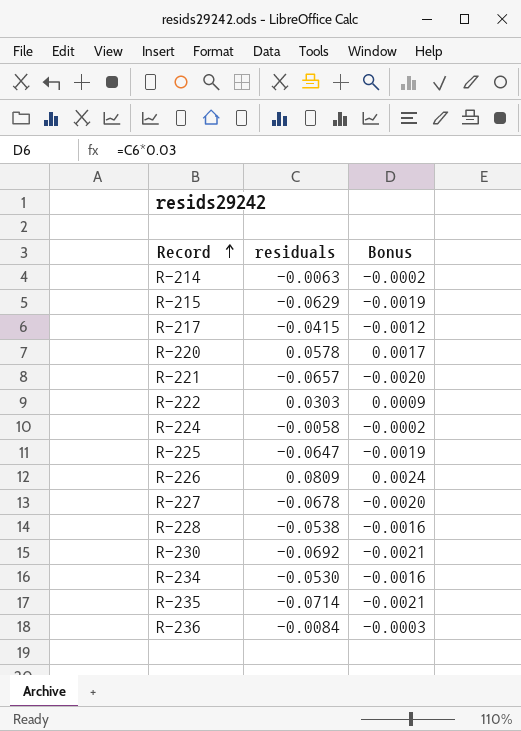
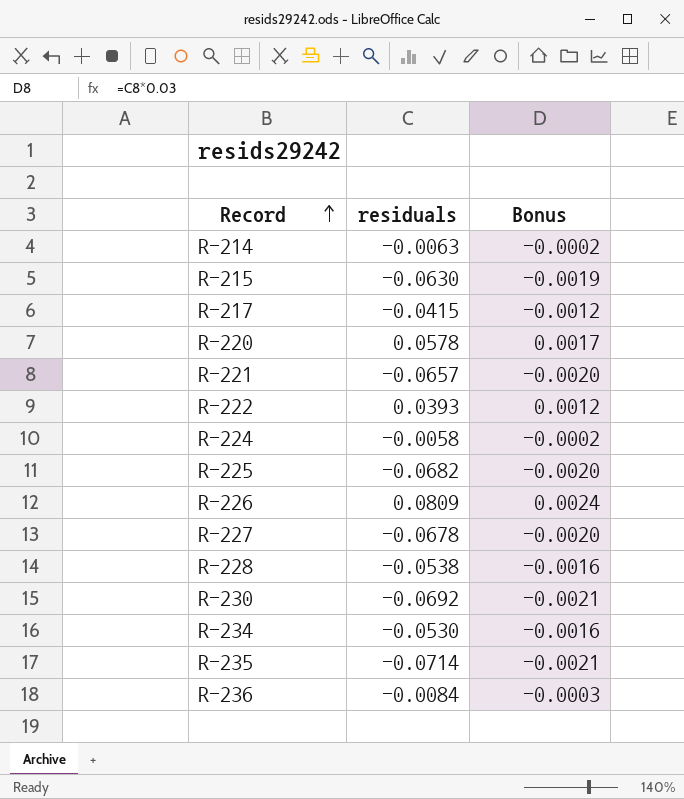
R-215 | residuals: -0.0629 -> -0.0630
R-222 | residuals: 0.0303 -> 0.0393
R-222 | Bonus: 0.0009 -> 0.0012
R-225 | residuals: -0.0647 -> -0.0682
R-225 | Bonus: -0.0019 -> -0.0020

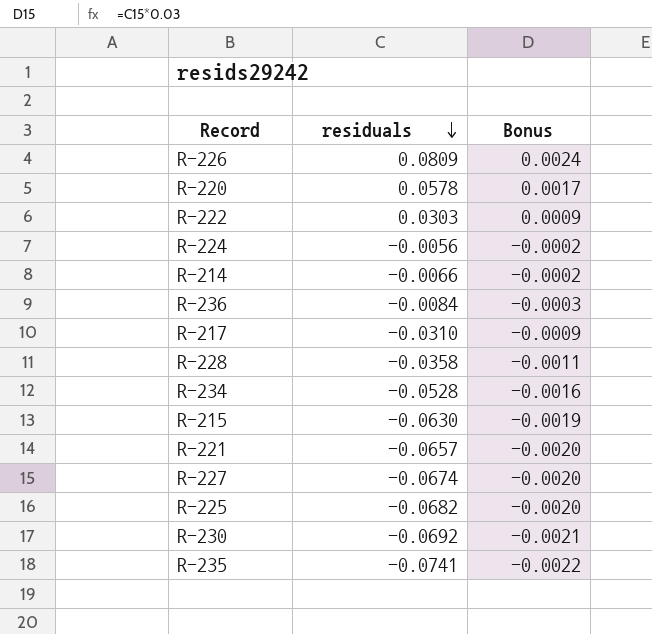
row order: Record ascending -> residuals descending
R-222 | residuals: 0.0393 -> 0.0303
R-222 | Bonus: 0.0012 -> 0.0009
R-224 | residuals: -0.0058 -> -0.0056
R-214 | residuals: -0.0063 -> -0.0066
R-217 | residuals: -0.0415 -> -0.0310
R-217 | Bonus: -0.0012 -> -0.0009
R-228 | residuals: -0.0538 -> -0.0358
R-228 | Bonus: -0.0016 -> -0.0011
R-234 | residuals: -0.0530 -> -0.0528
R-227 | residuals: -0.0678 -> -0.0674
R-235 | residuals: -0.0714 -> -0.0741
R-235 | Bonus: -0.0021 -> -0.0022

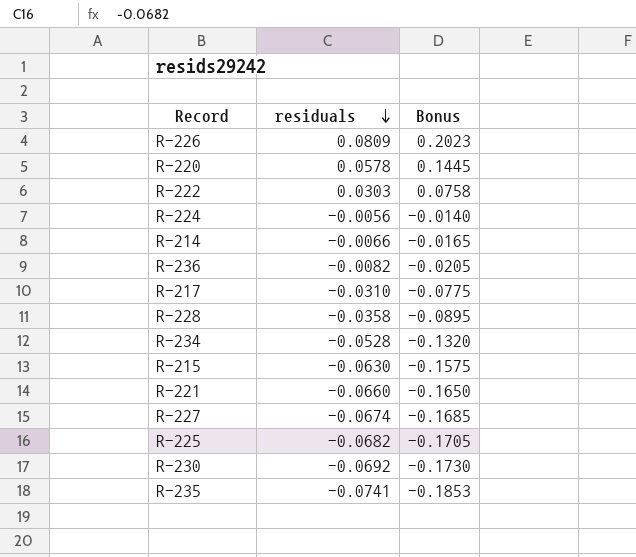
column Bonus | formula: [residuals] * 0.03 -> [residuals] * 2.5
R-236 | residuals: -0.0084 -> -0.0082
R-221 | residuals: -0.0657 -> -0.0660

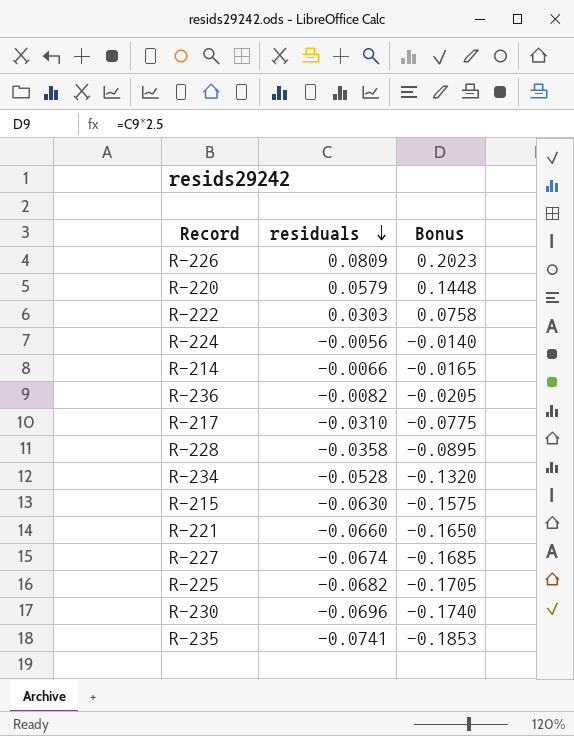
R-220 | residuals: 0.0578 -> 0.0579
R-220 | Bonus: 0.1445 -> 0.1448
R-230 | residuals: -0.0692 -> -0.0696
R-230 | Bonus: -0.1730 -> -0.1740

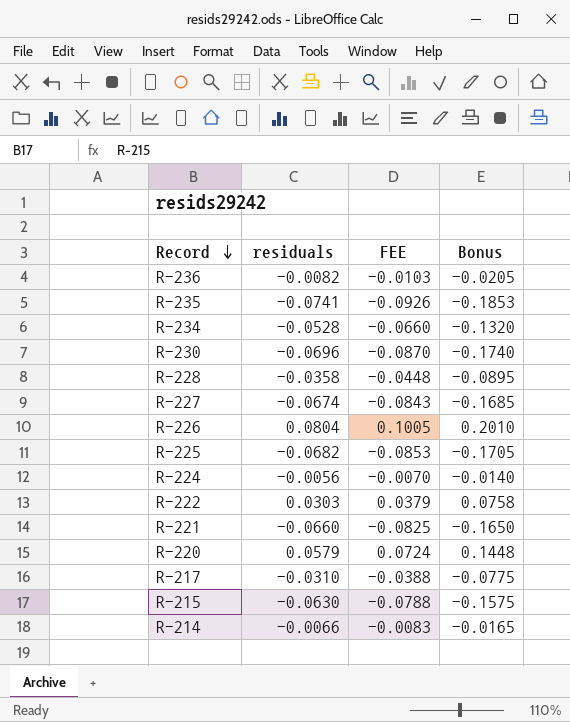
row order: residuals descending -> Record descending
column FEE | formula: none -> [residuals] * 1.25
R-226 | residuals: 0.0809 -> 0.0804
R-226 | Bonus: 0.2023 -> 0.2010

